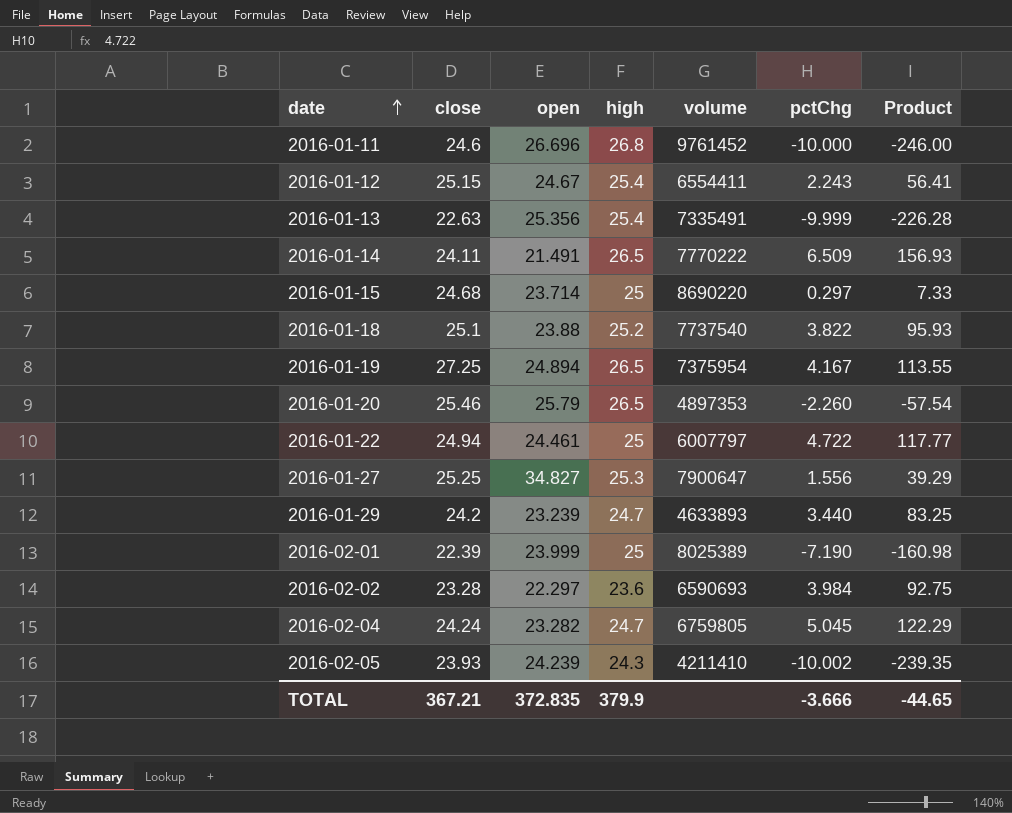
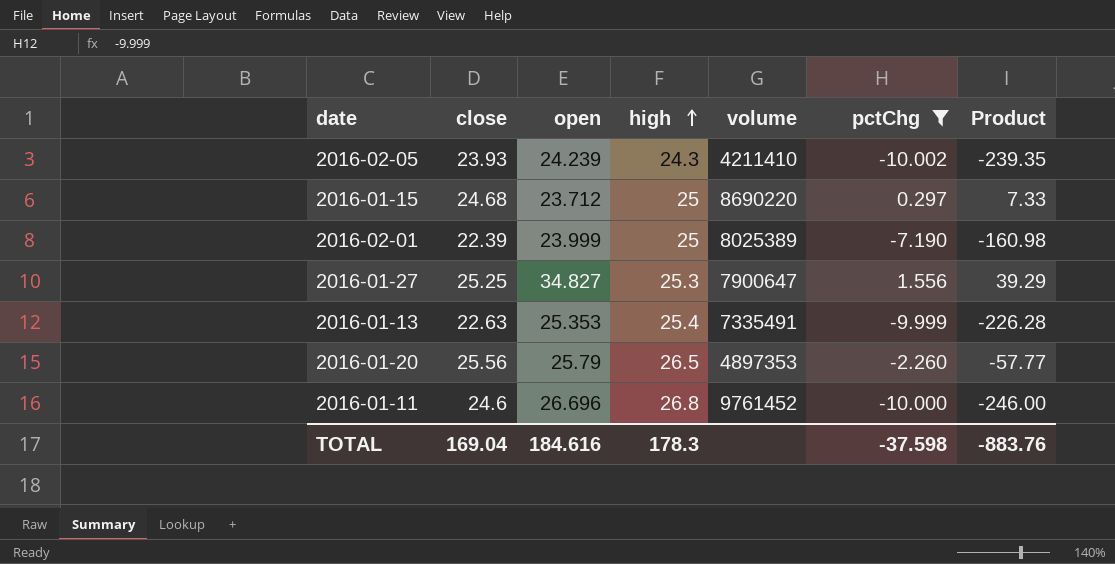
filter: none -> pctChg <= 1.556
row order: date ascending -> high ascending
2016-01-15 | open: 23.714 -> 23.712
2016-01-13 | open: 25.356 -> 25.353
2016-01-20 | close: 25.46 -> 25.56
2016-01-20 | Product: -57.54 -> -57.77
TOTAL | close: 367.21 -> 169.04
TOTAL | open: 372.835 -> 184.616
TOTAL | high: 379.9 -> 178.3
TOTAL | pctChg: -3.666 -> -37.598
TOTAL | Product: -44.65 -> -883.76

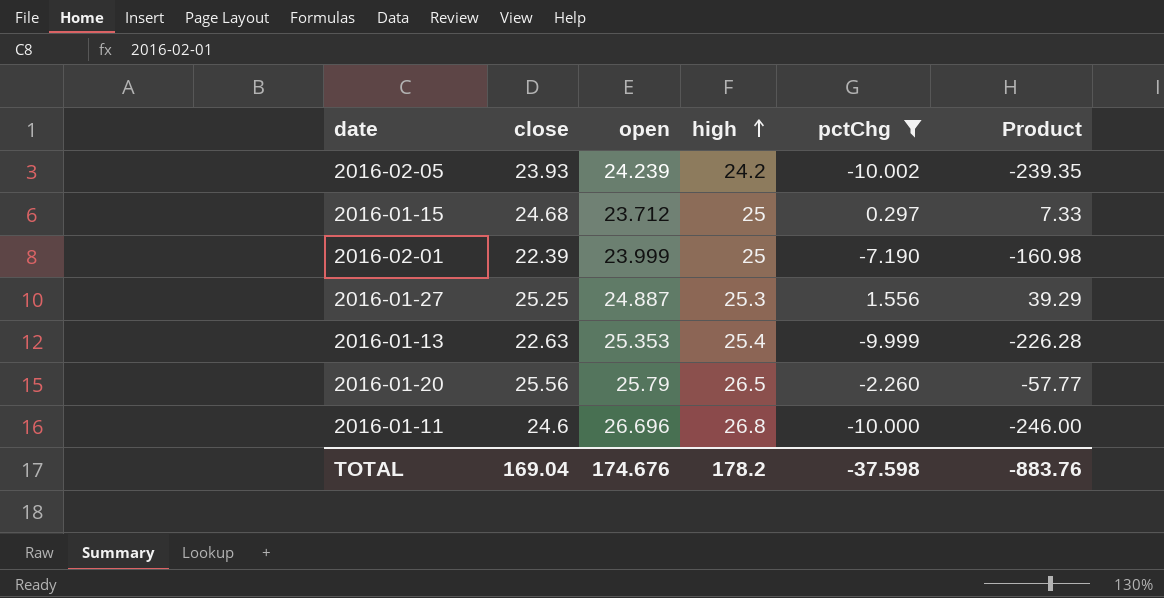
column volume | position: 5 -> none
2016-02-05 | high: 24.3 -> 24.2
2016-01-27 | open: 34.827 -> 24.887
TOTAL | open: 184.616 -> 174.676
TOTAL | high: 178.3 -> 178.2

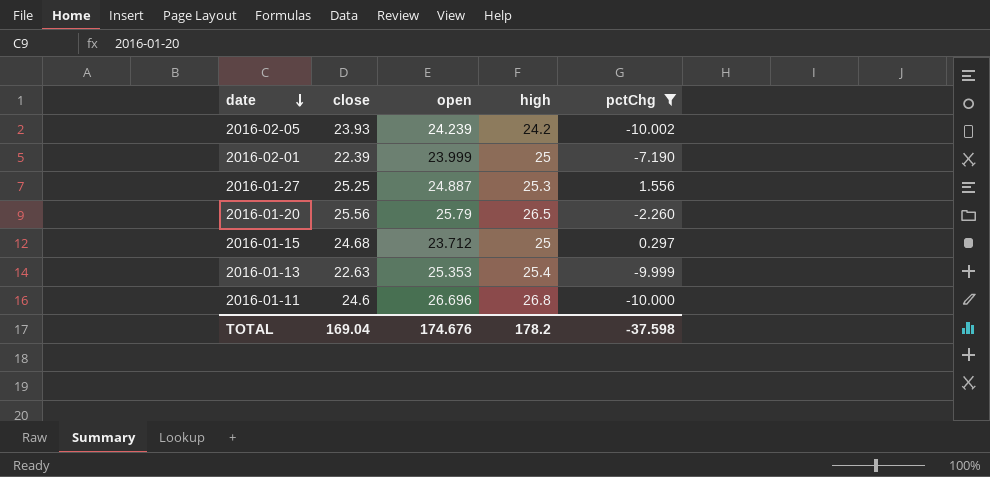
row order: high ascending -> date descending
column Product | formula: [close] * [pctChg] -> none

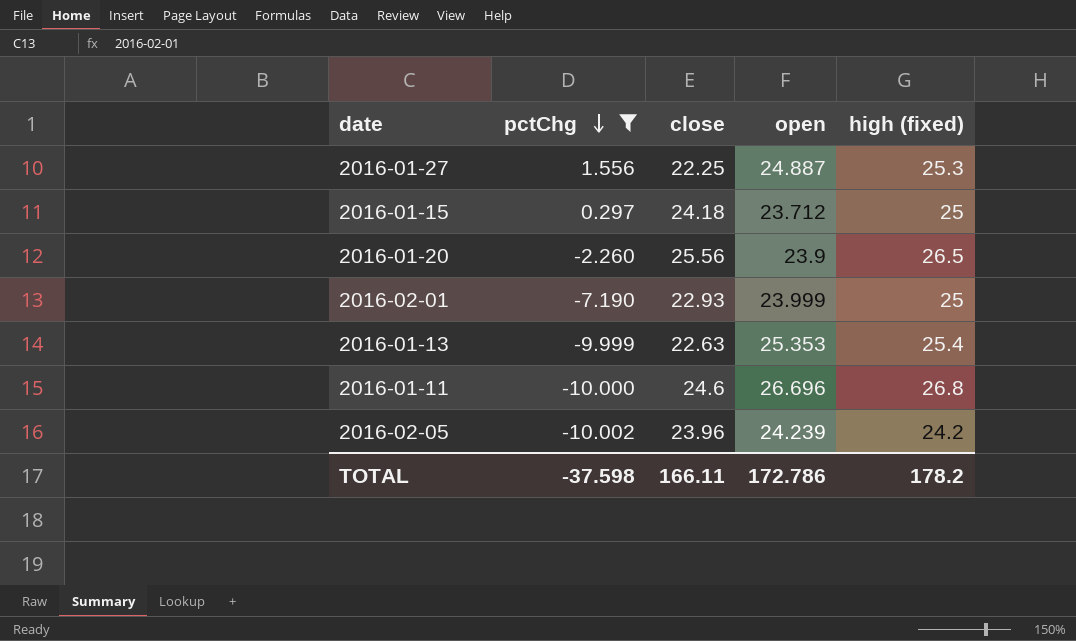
row order: date descending -> pctChg descending
column pctChg | position: 5 -> 2
column name: high -> high (fixed)
2016-01-27 | close: 25.25 -> 22.25
2016-01-15 | close: 24.68 -> 24.18
2016-01-20 | open: 25.79 -> 23.9
2016-02-01 | close: 22.39 -> 22.93
2016-02-05 | close: 23.93 -> 23.96
TOTAL | close: 169.04 -> 166.11
TOTAL | open: 174.676 -> 172.786

